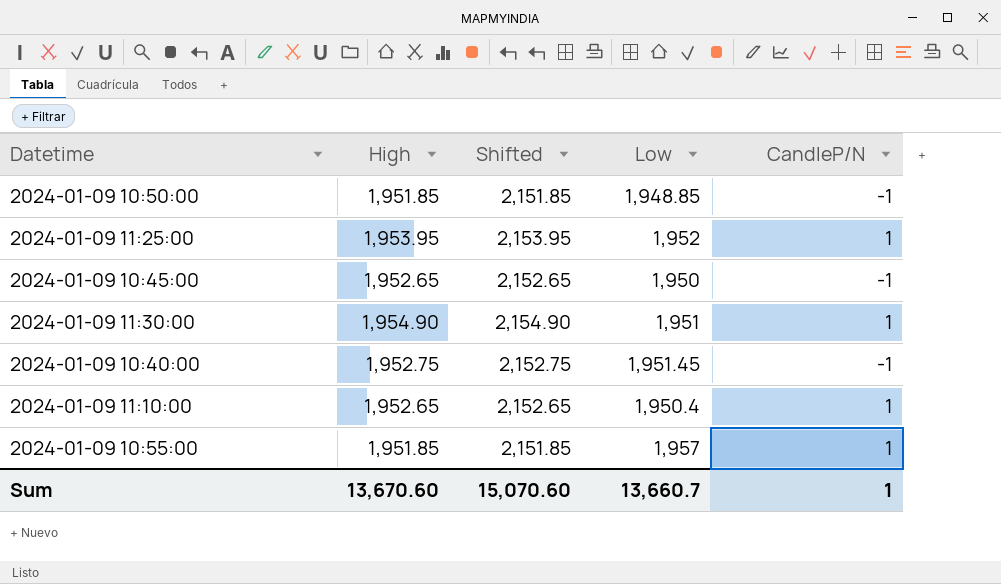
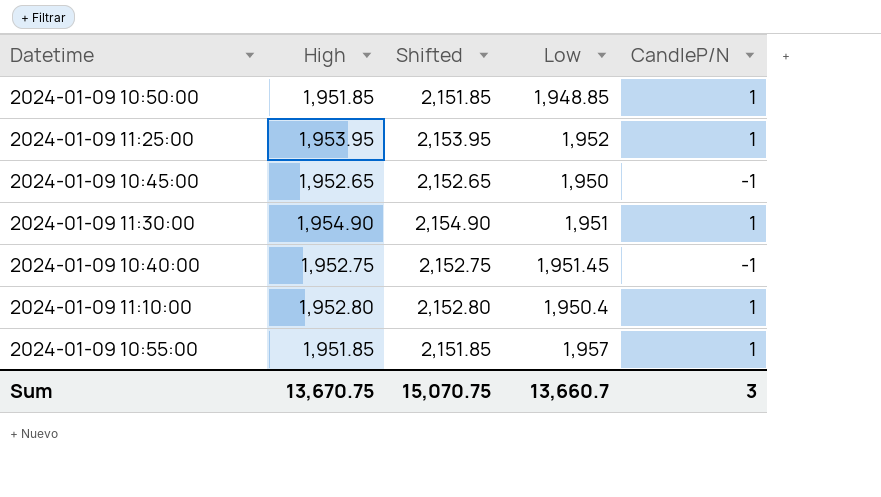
2024-01-09 10:50:00 | CandleP/N: -1 -> 1
2024-01-09 11:10:00 | High: 1,952.65 -> 1,952.80
2024-01-09 11:10:00 | Shifted: 2,152.65 -> 2,152.80
Sum | High: 13,670.60 -> 13,670.75
Sum | Shifted: 15,070.60 -> 15,070.75
Sum | CandleP/N: 1 -> 3

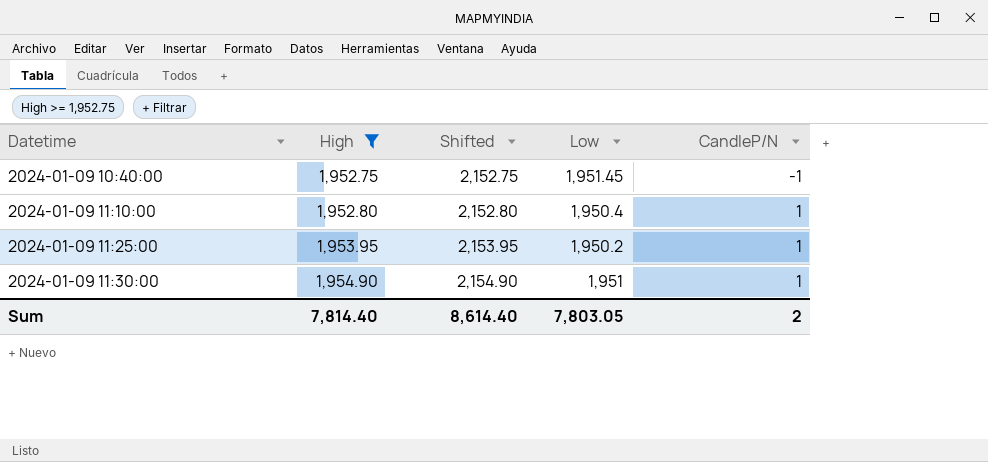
filter: none -> High >= 1,952.75
row order: none -> Datetime ascending
2024-01-09 11:25:00 | Low: 1,952 -> 1,950.2
Sum | High: 13,670.75 -> 7,814.40
Sum | Shifted: 15,070.75 -> 8,614.40
Sum | Low: 13,660.7 -> 7,803.05
Sum | CandleP/N: 3 -> 2

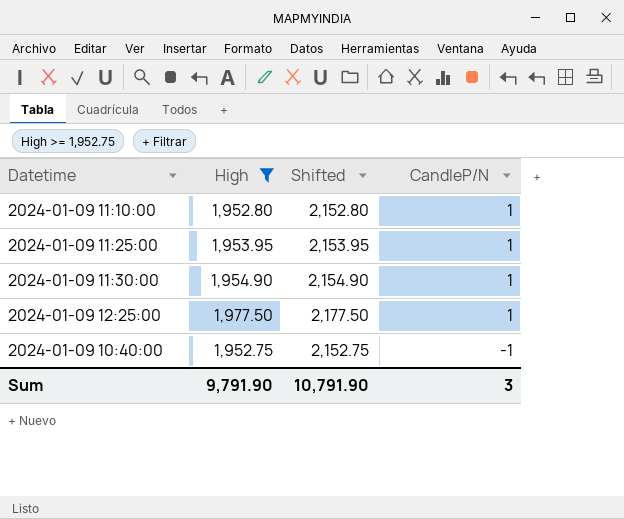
row order: Datetime ascending -> CandleP/N descending
column Low | position: 4 -> none
row 2024-01-09 12:25:00: none -> 1,977.50 | 2,177.50 | 1
Sum | High: 7,814.40 -> 9,791.90
Sum | Shifted: 8,614.40 -> 10,791.90
Sum | CandleP/N: 2 -> 3

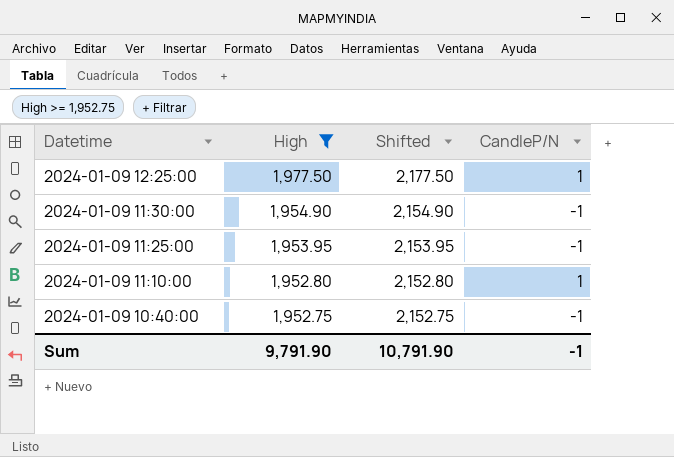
row order: CandleP/N descending -> Datetime descending
2024-01-09 11:30:00 | CandleP/N: 1 -> -1
2024-01-09 11:25:00 | CandleP/N: 1 -> -1
Sum | CandleP/N: 3 -> -1

